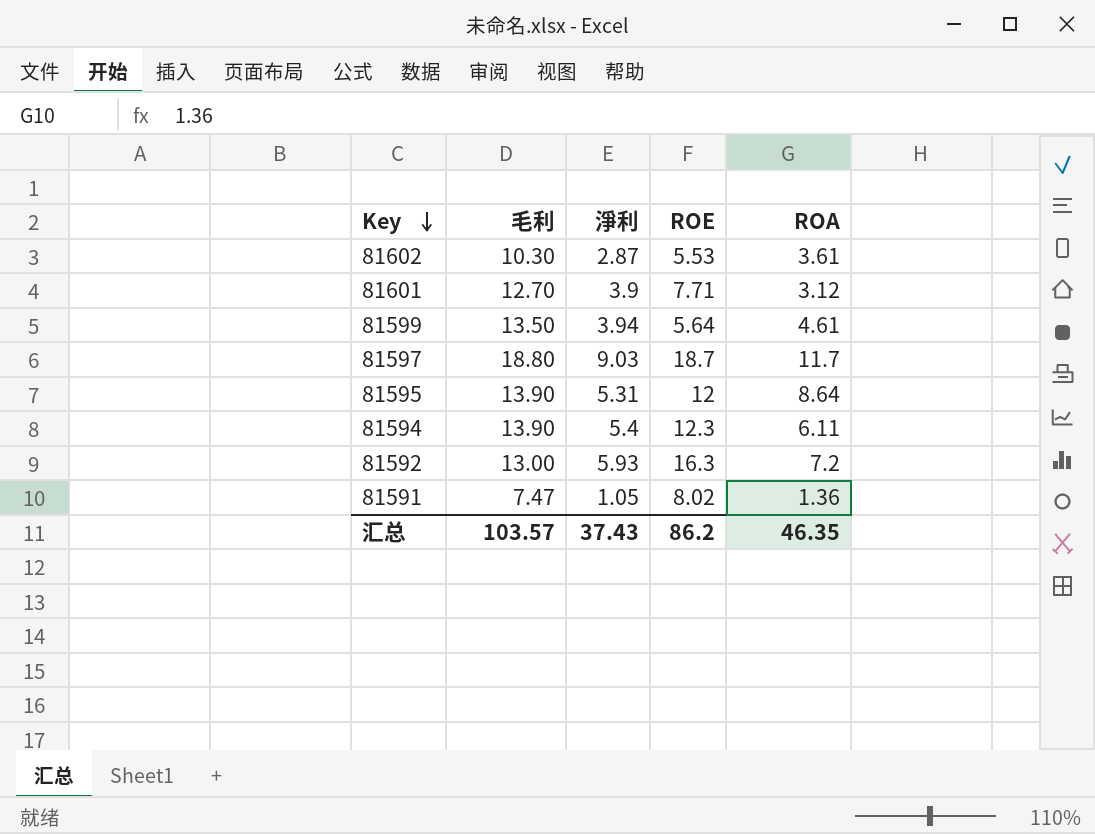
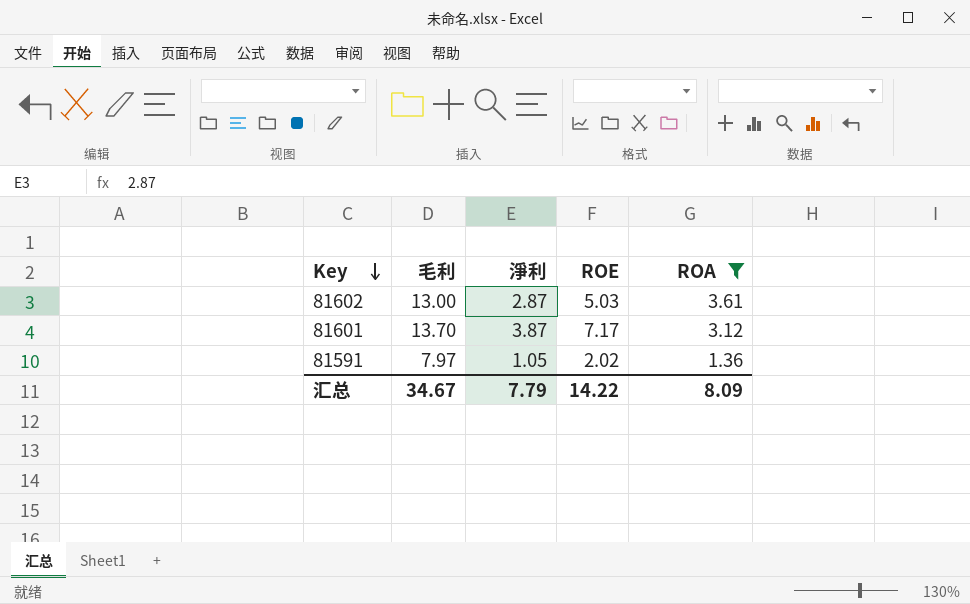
filter: none -> ROA <= 3.61
81602 | 毛利: 10.30 -> 13.00
81602 | ROE: 5.53 -> 5.03
81601 | 毛利: 12.70 -> 13.70
81601 | 淨利: 3.9 -> 3.87
81601 | ROE: 7.71 -> 7.17
81591 | 毛利: 7.47 -> 7.97
81591 | ROE: 8.02 -> 2.02
汇总 | 毛利: 103.57 -> 34.67
汇总 | 淨利: 37.43 -> 7.79
汇总 | ROE: 86.2 -> 14.22
汇总 | ROA: 46.35 -> 8.09

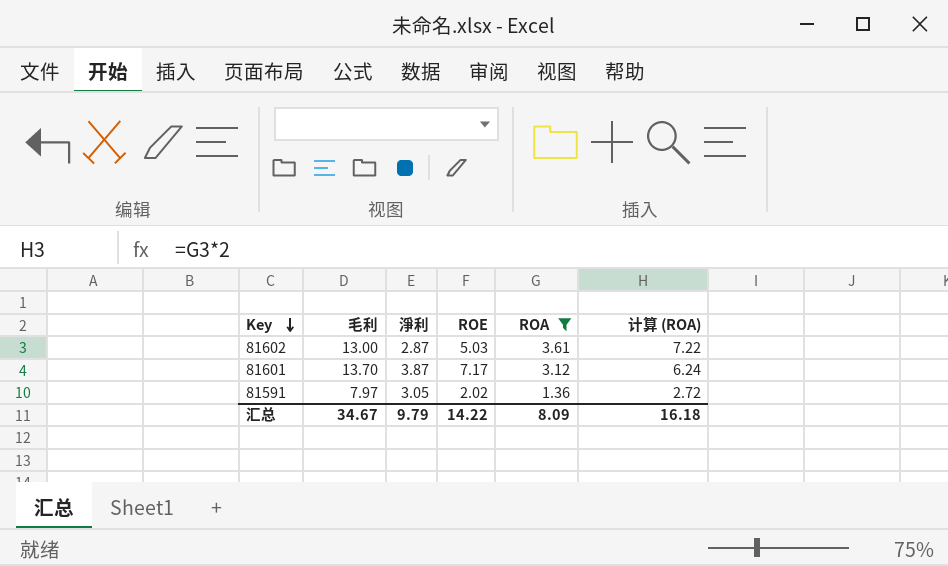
column 计算 (ROA) | formula: none -> [ROA] * 2
81591 | 淨利: 1.05 -> 3.05
汇总 | 淨利: 7.79 -> 9.79

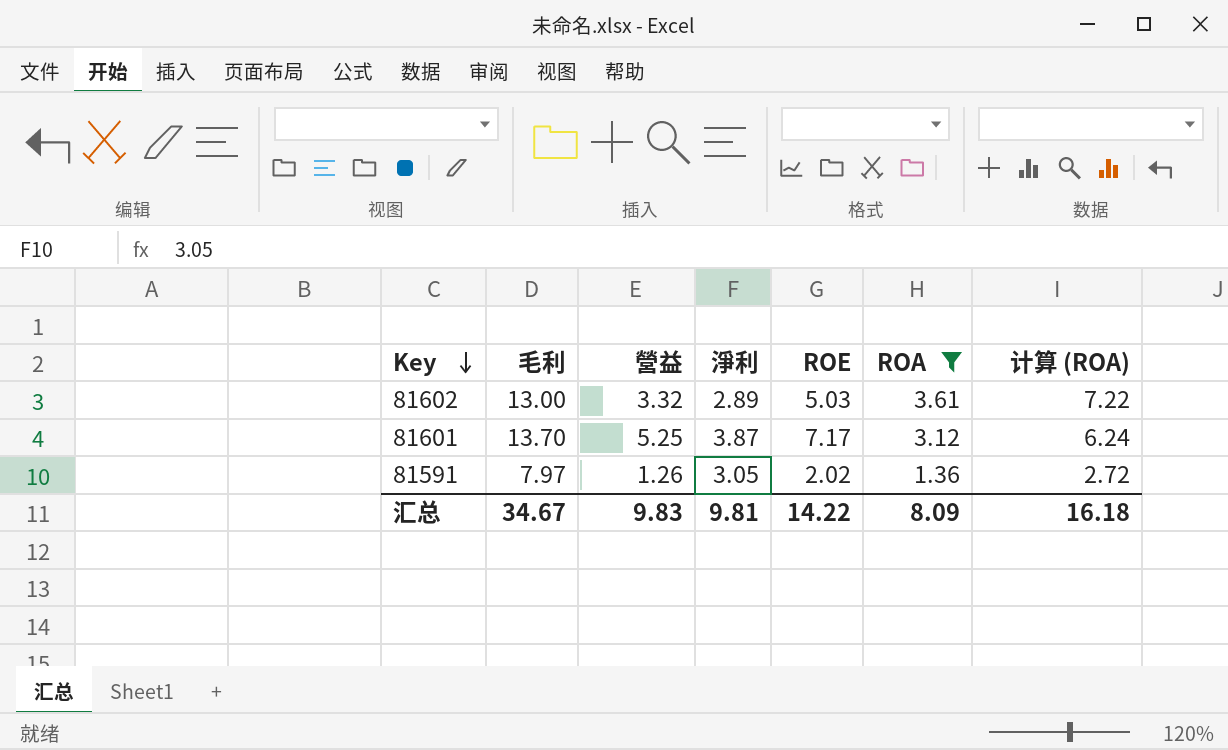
column 營益 | position: none -> 3
81602 | 淨利: 2.87 -> 2.89
汇总 | 淨利: 9.79 -> 9.81

